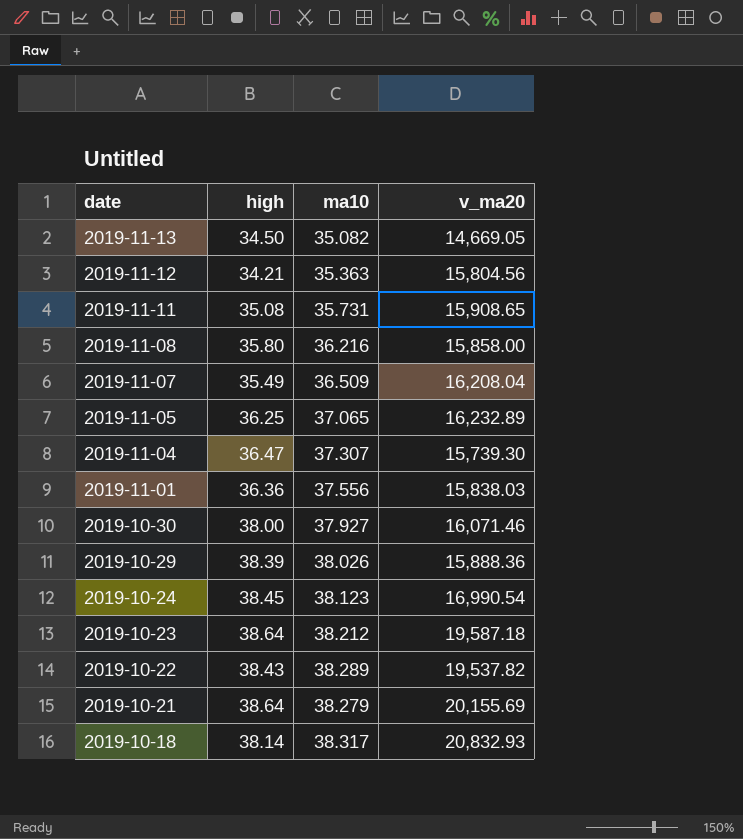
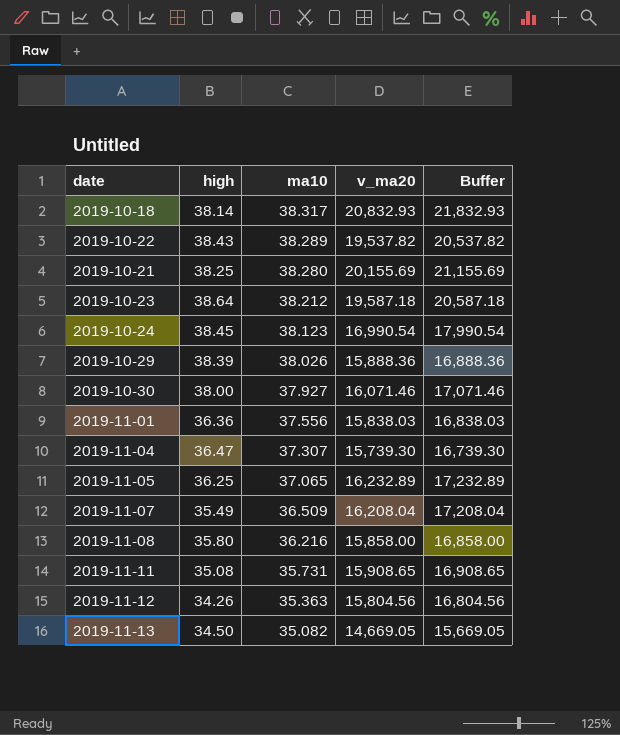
row order: date descending -> ma10 descending
column Buffer | formula: none -> [v_ma20] + 1000
2019-10-21 | high: 38.64 -> 38.25
2019-10-21 | ma10: 38.279 -> 38.280
2019-11-12 | high: 34.21 -> 34.26

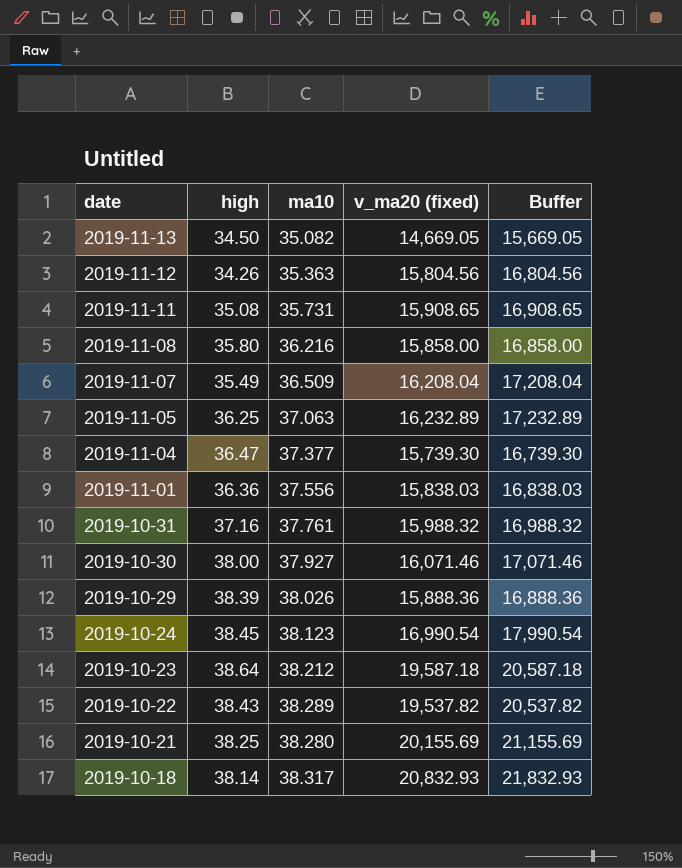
row order: ma10 descending -> date descending
column name: v_ma20 -> v_ma20 (fixed)
2019-11-05 | ma10: 37.065 -> 37.063
2019-11-04 | ma10: 37.307 -> 37.377
row 2019-10-31: none -> 37.16 | 37.761 | 15,988.32 | 16,988.32

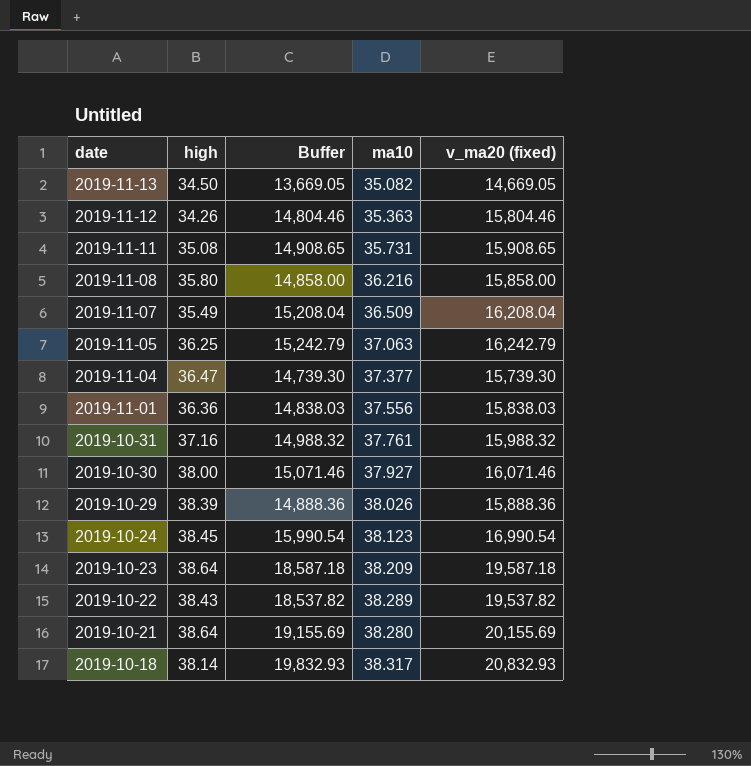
column Buffer | formula: [v_ma20 (fixed)] + 1000 -> [v_ma20 (fixed)] - 1000
column Buffer | position: 5 -> 3
2019-11-12 | v_ma20 (fixed): 15,804.56 -> 15,804.46
2019-11-05 | v_ma20 (fixed): 16,232.89 -> 16,242.79
2019-10-23 | ma10: 38.212 -> 38.209
2019-10-21 | high: 38.25 -> 38.64

